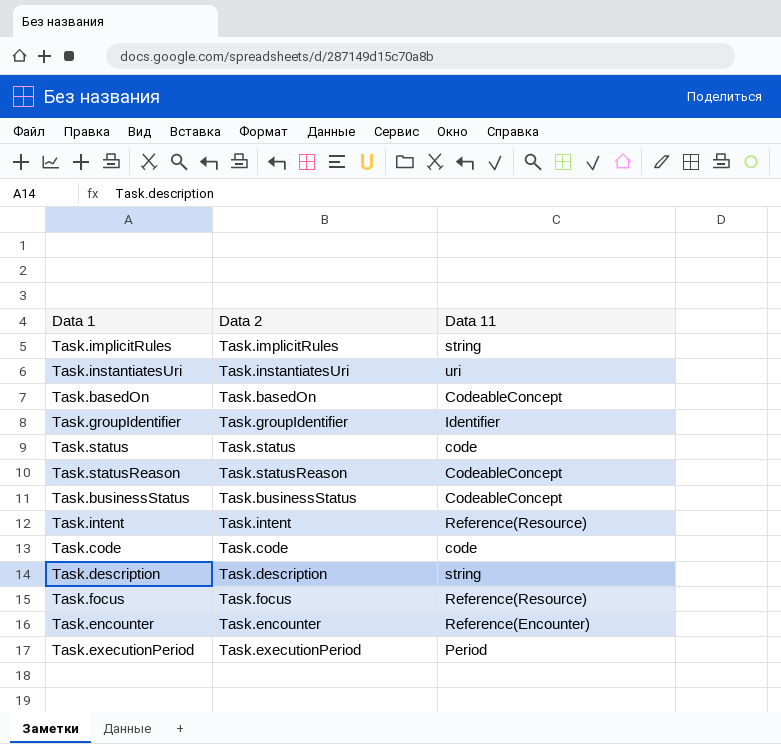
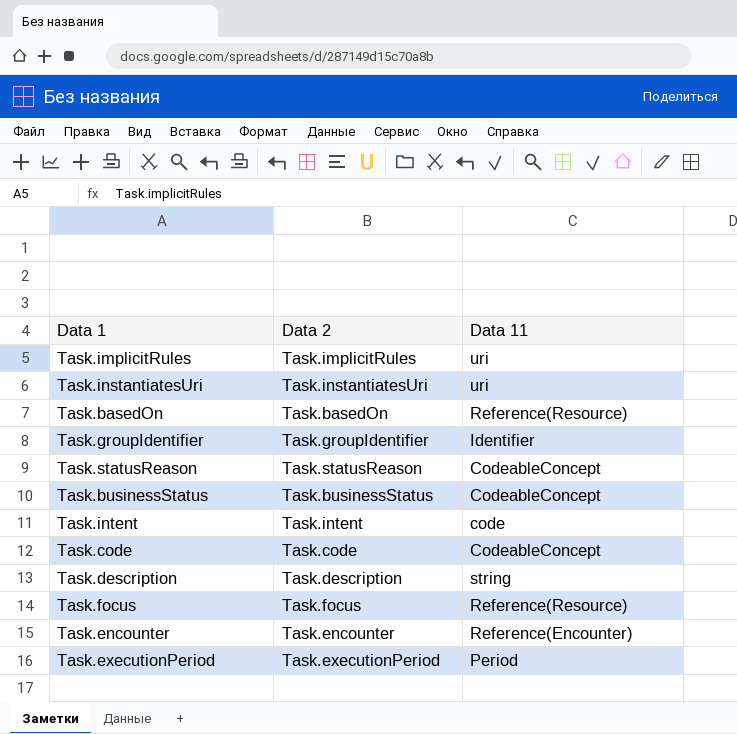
row Task.status: Task.status | code -> none
Task.implicitRules | Data 11: string -> uri
Task.basedOn | Data 11: CodeableConcept -> Reference(Resource)
Task.intent | Data 11: Reference(Resource) -> code
Task.code | Data 11: code -> CodeableConcept

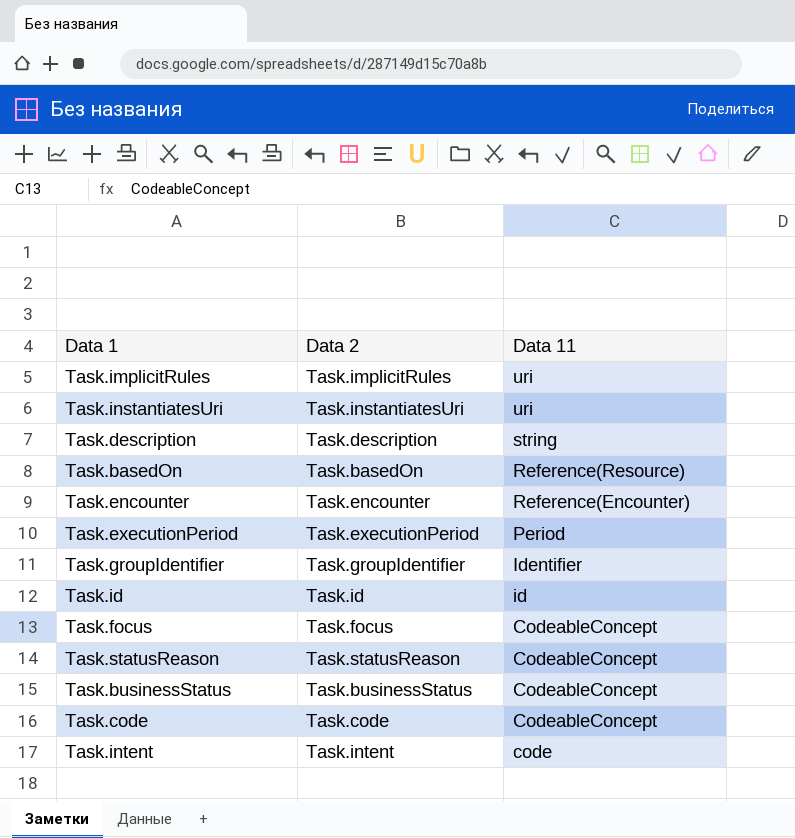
row order: none -> Data 11 descending
row Task.id: none -> Task.id | id
Task.focus | Data 11: Reference(Resource) -> CodeableConcept

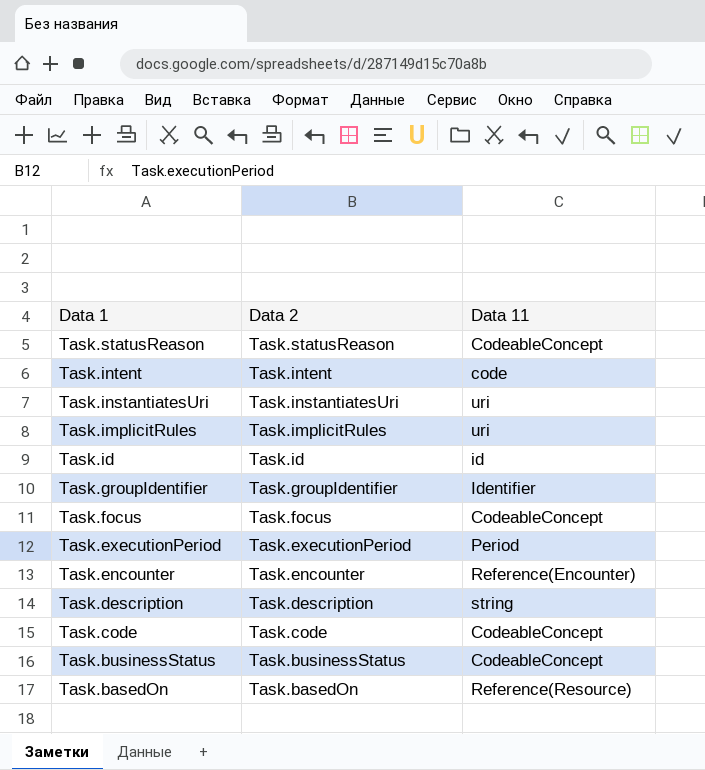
row order: Data 11 descending -> Data 1 descending

